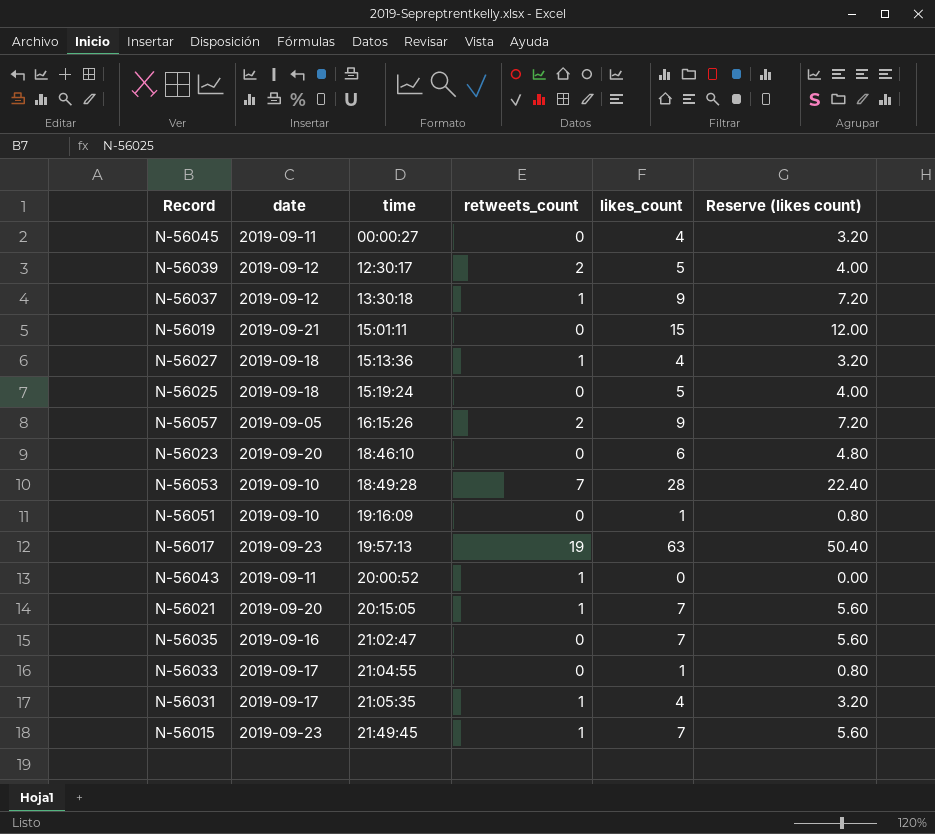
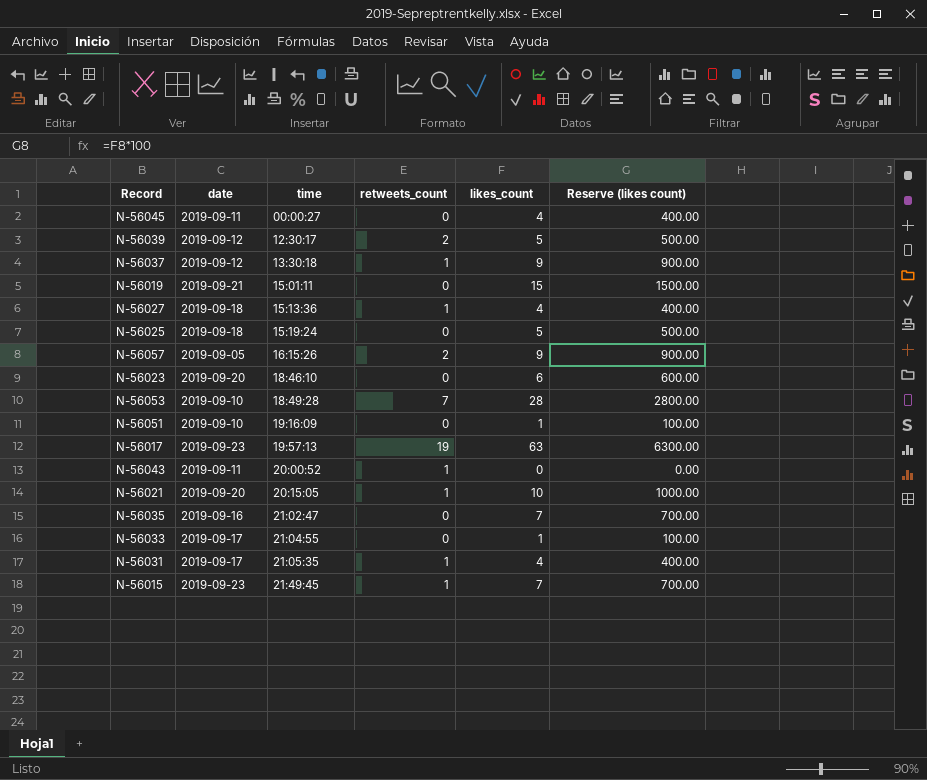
column Reserve (likes count) | formula: [likes_count] * 0.8 -> [likes_count] * 100
N-56021 | likes_count: 7 -> 10

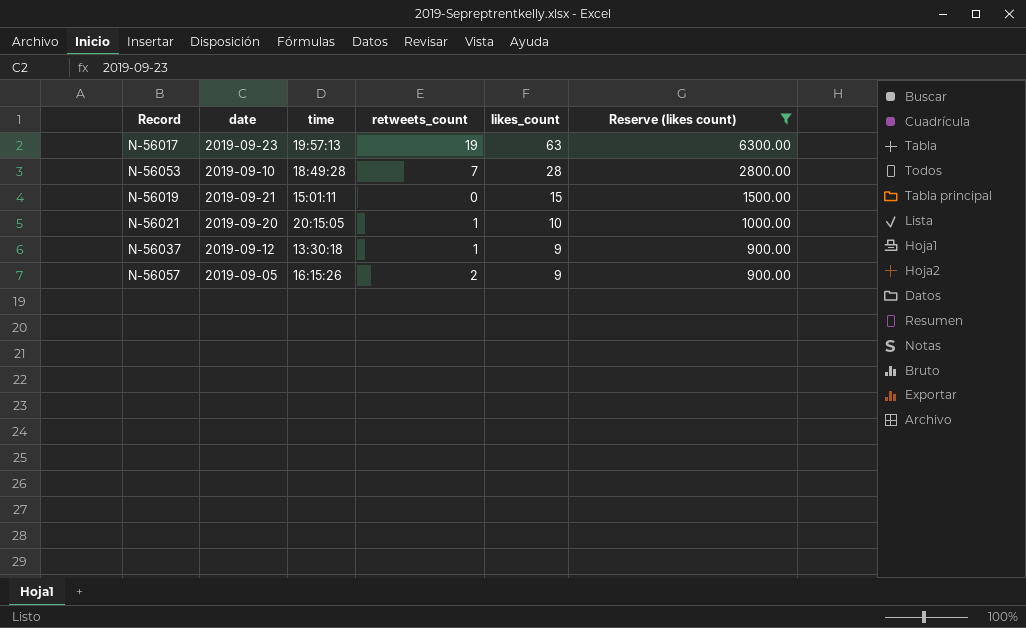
filter: none -> Reserve (likes count) >= 900.00
row order: time ascending -> likes_count descending

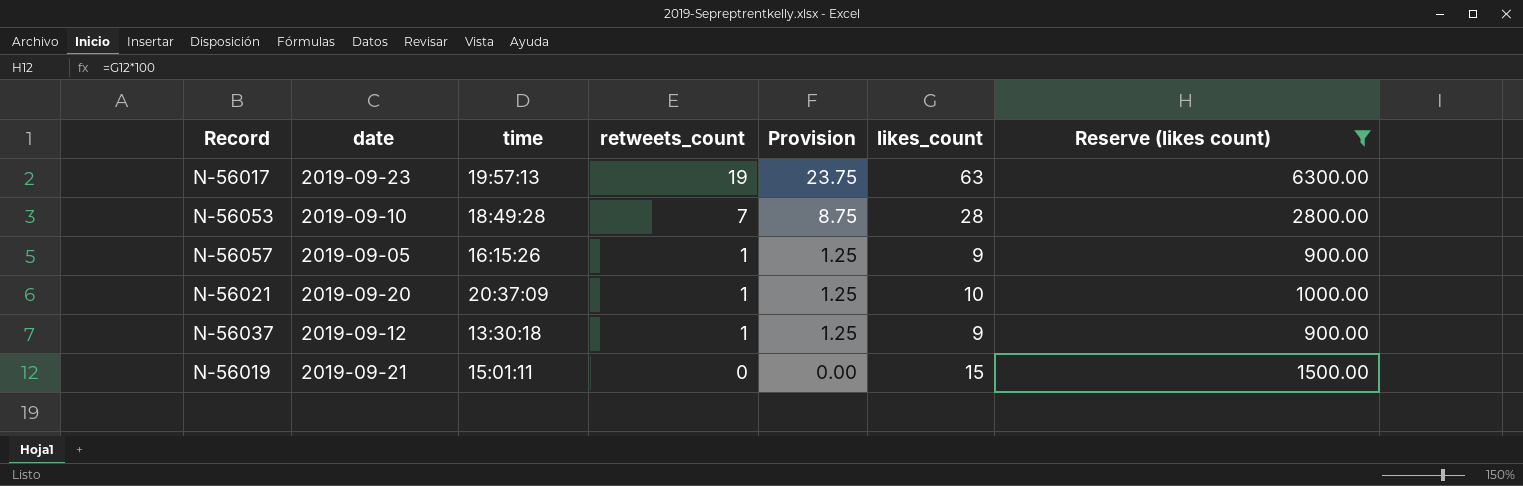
row order: likes_count descending -> retweets_count descending
column Provision | formula: none -> [retweets_count] * 1.25
N-56057 | retweets_count: 2 -> 1
N-56021 | time: 20:15:05 -> 20:37:09

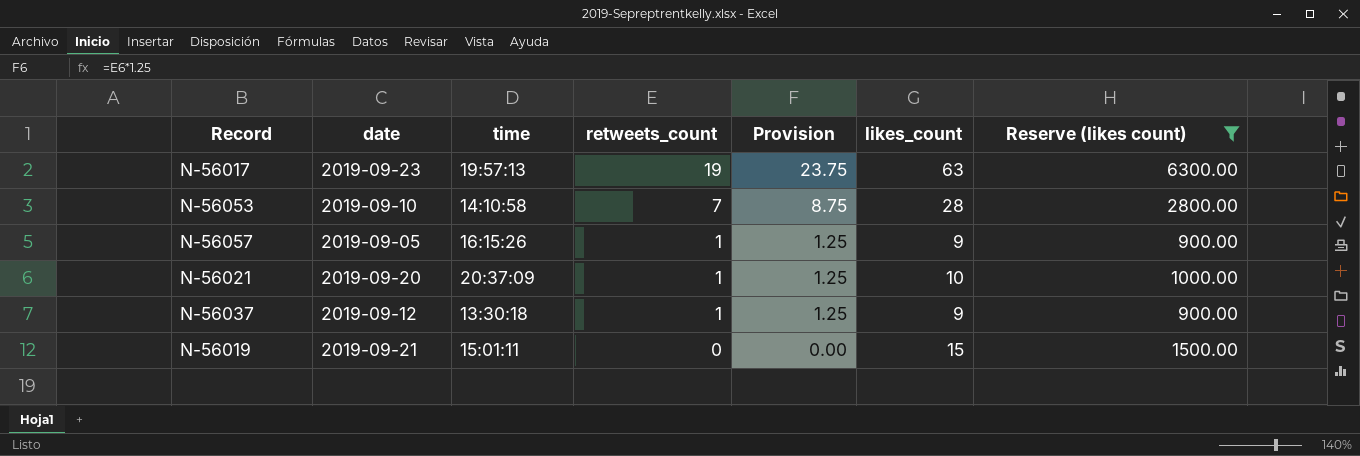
N-56053 | time: 18:49:28 -> 14:10:58

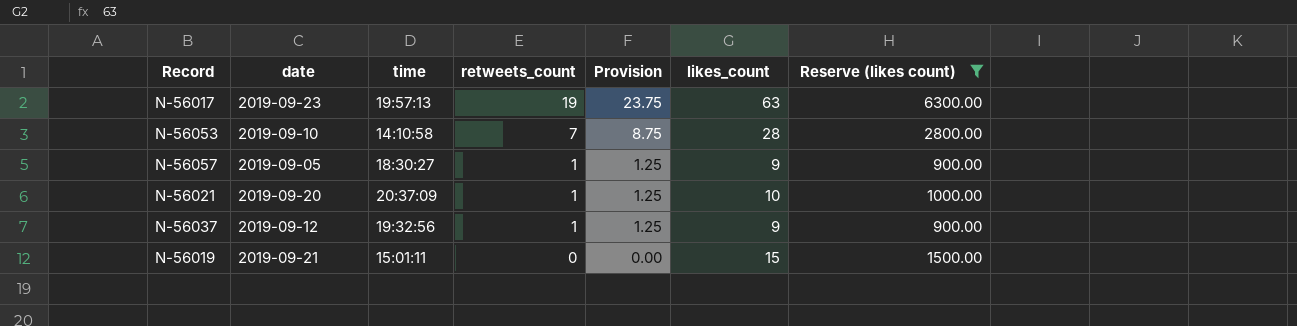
N-56057 | time: 16:15:26 -> 18:30:27
N-56037 | time: 13:30:18 -> 19:32:56

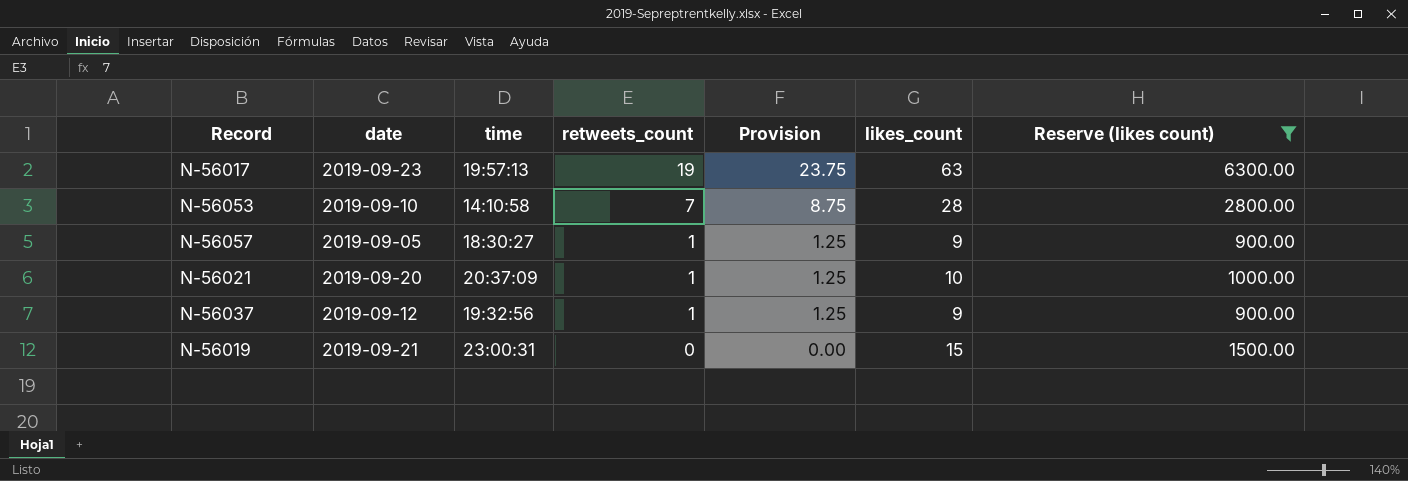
N-56019 | time: 15:01:11 -> 23:00:31

